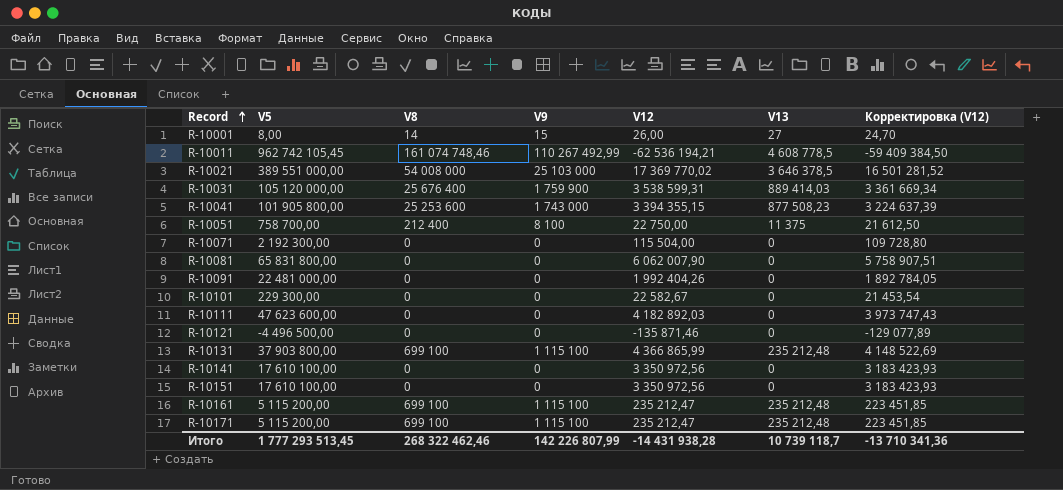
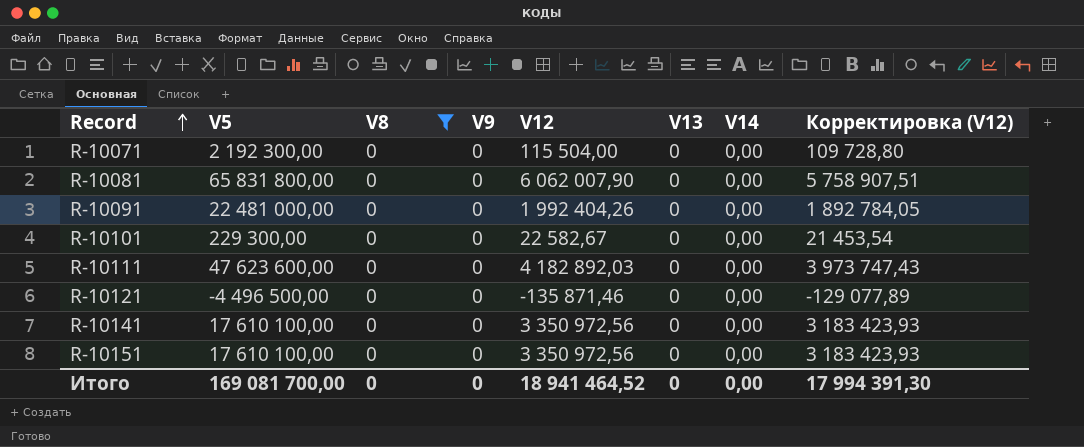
filter: none -> V8 = 0
column V14 | position: none -> 7
Итого | V5: 1 777 293 513,45 -> 169 081 700,00
Итого | V8: 268 322 462,46 -> 0
Итого | V9: 142 226 807,99 -> 0
Итого | V12: -14 431 938,28 -> 18 941 464,52
Итого | V13: 10 739 118,7 -> 0
Итого | Корректировка (V12): -13 710 341,36 -> 17 994 391,30

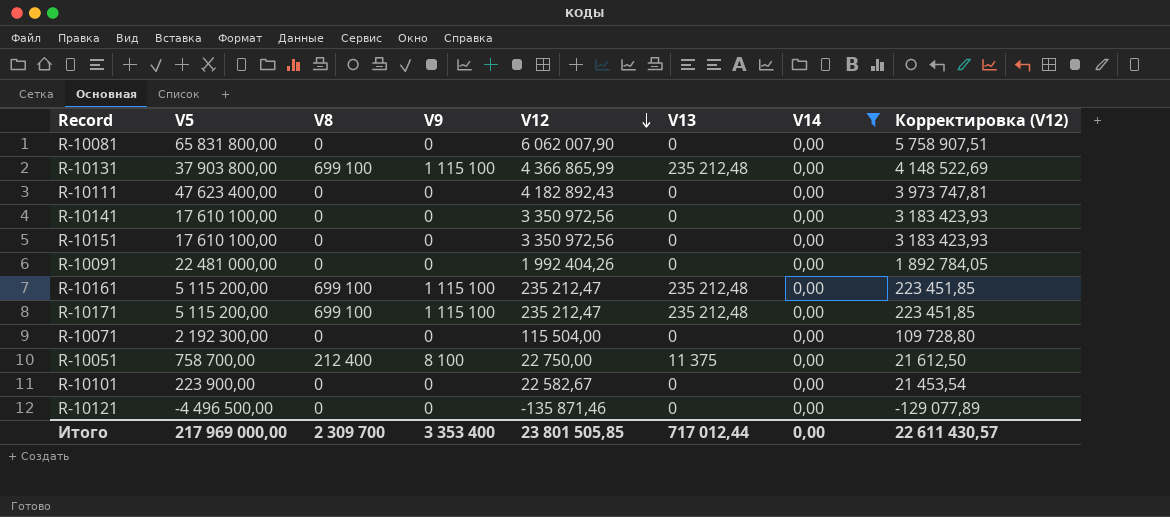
filter: V8 = 0 -> V14 = 0,00
row order: Record ascending -> V12 descending
R-10111 | V5: 47 623 600,00 -> 47 623 400,00
R-10111 | V12: 4 182 892,03 -> 4 182 892,43
R-10111 | Корректировка (V12): 3 973 747,43 -> 3 973 747,81
R-10101 | V5: 229 300,00 -> 223 900,00
Итого | V5: 169 081 700,00 -> 217 969 000,00
Итого | V8: 0 -> 2 309 700
Итого | V9: 0 -> 3 353 400
Итого | V12: 18 941 464,52 -> 23 801 505,85
Итого | V13: 0 -> 717 012,44
Итого | Корректировка (V12): 17 994 391,30 -> 22 611 430,57

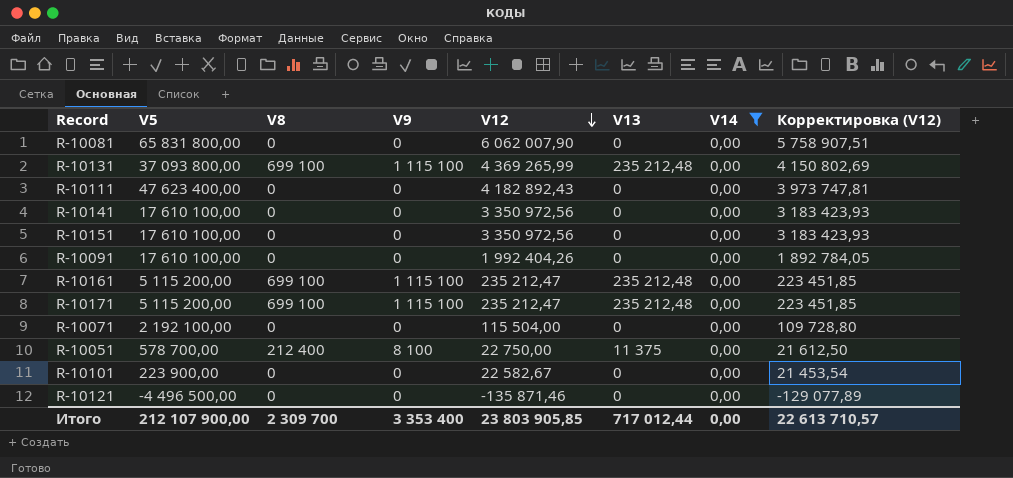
R-10131 | V5: 37 903 800,00 -> 37 093 800,00
R-10131 | V12: 4 366 865,99 -> 4 369 265,99
R-10131 | Корректировка (V12): 4 148 522,69 -> 4 150 802,69
R-10091 | V5: 22 481 000,00 -> 17 610 100,00
R-10071 | V5: 2 192 300,00 -> 2 192 100,00
R-10051 | V5: 758 700,00 -> 578 700,00
Итого | V5: 217 969 000,00 -> 212 107 900,00
Итого | V12: 23 801 505,85 -> 23 803 905,85
Итого | Корректировка (V12): 22 611 430,57 -> 22 613 710,57

